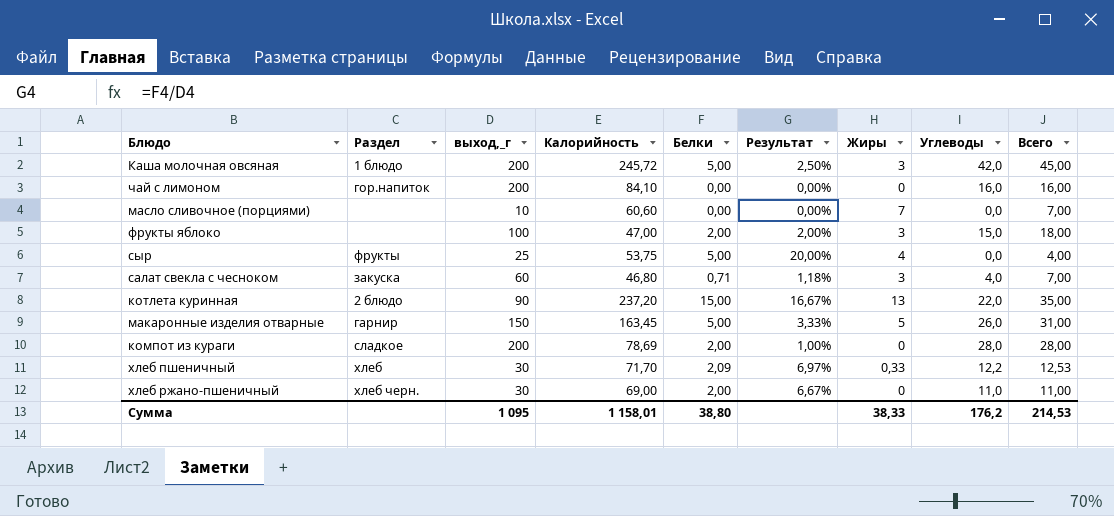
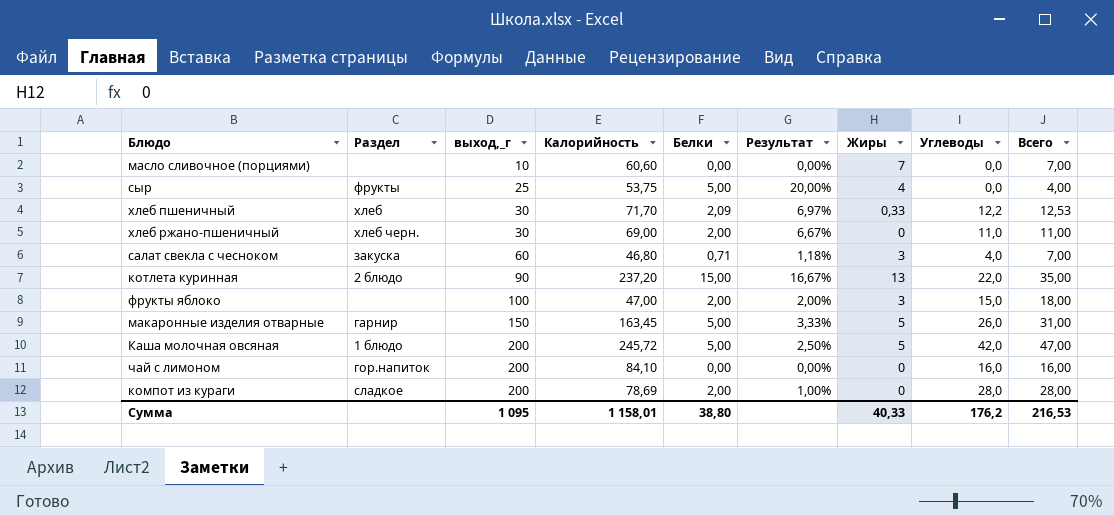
row order: none -> выход,_г ascending
Каша молочная овсяная | Жиры: 3 -> 5
Каша молочная овсяная | Всего: 45,00 -> 47,00
Сумма | Жиры: 38,33 -> 40,33
Сумма | Всего: 214,53 -> 216,53

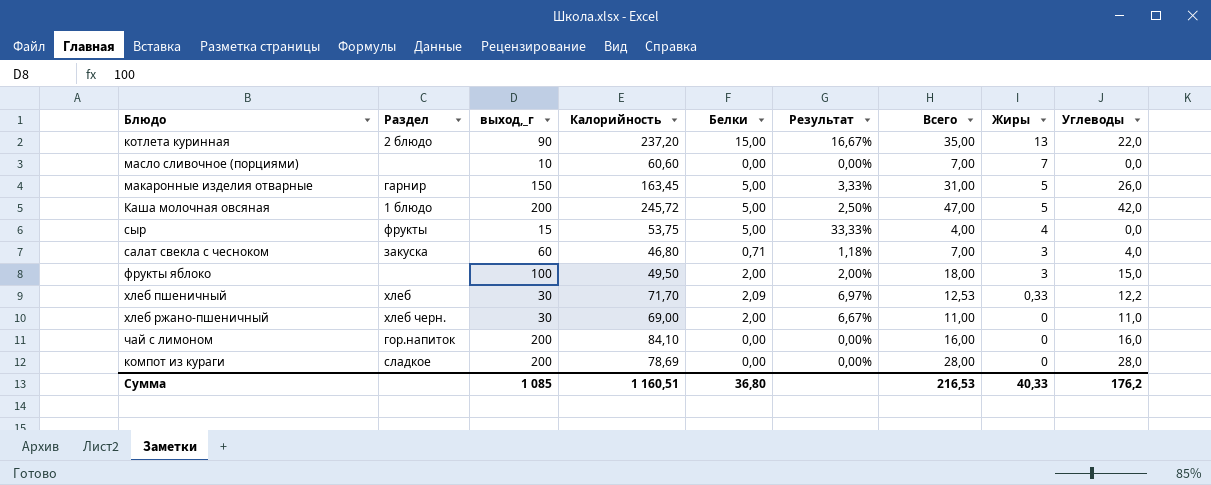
row order: выход,_г ascending -> Жиры descending
column Всего | position: 9 -> 7
сыр | выход,_г: 25 -> 15
сыр | Результат: 20,00% -> 33,33%
фрукты яблоко | Калорийность: 47,00 -> 49,50
компот из кураги | Белки: 2,00 -> 0,00
компот из кураги | Результат: 1,00% -> 0,00%
Сумма | выход,_г: 1 095 -> 1 085
Сумма | Калорийность: 1 158,01 -> 1 160,51
Сумма | Белки: 38,80 -> 36,80

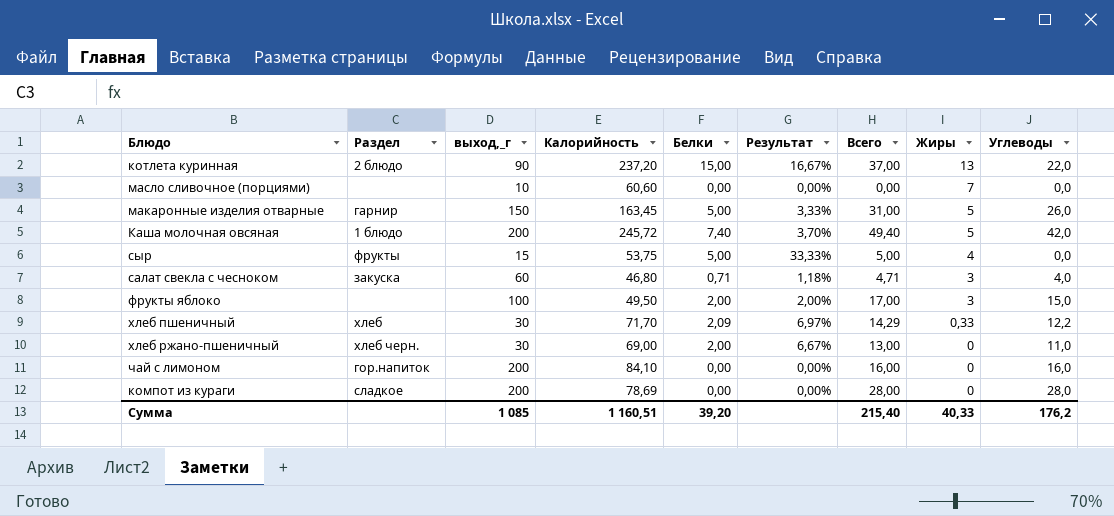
column Всего | formula: [Жиры] + [Углеводы] -> [Белки] + [Углеводы]
Каша молочная овсяная | Белки: 5,00 -> 7,40
Каша молочная овсяная | Результат: 2,50% -> 3,70%
Сумма | Белки: 36,80 -> 39,20
Сумма | Всего: 216,53 -> 215,40

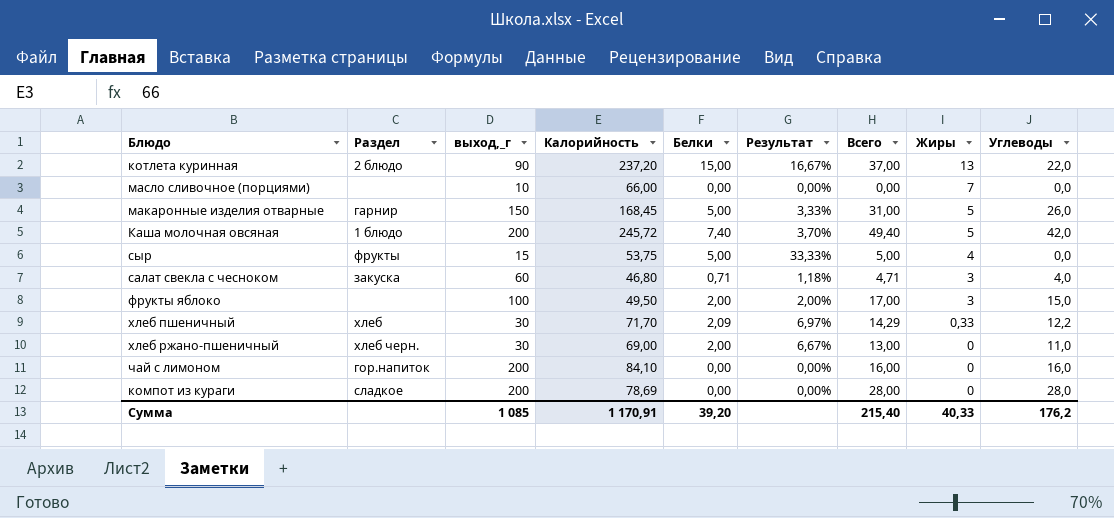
масло сливочное (порциями) | Калорийность: 60,60 -> 66,00
макаронные изделия отварные | Калорийность: 163,45 -> 168,45
Сумма | Калорийность: 1 160,51 -> 1 170,91

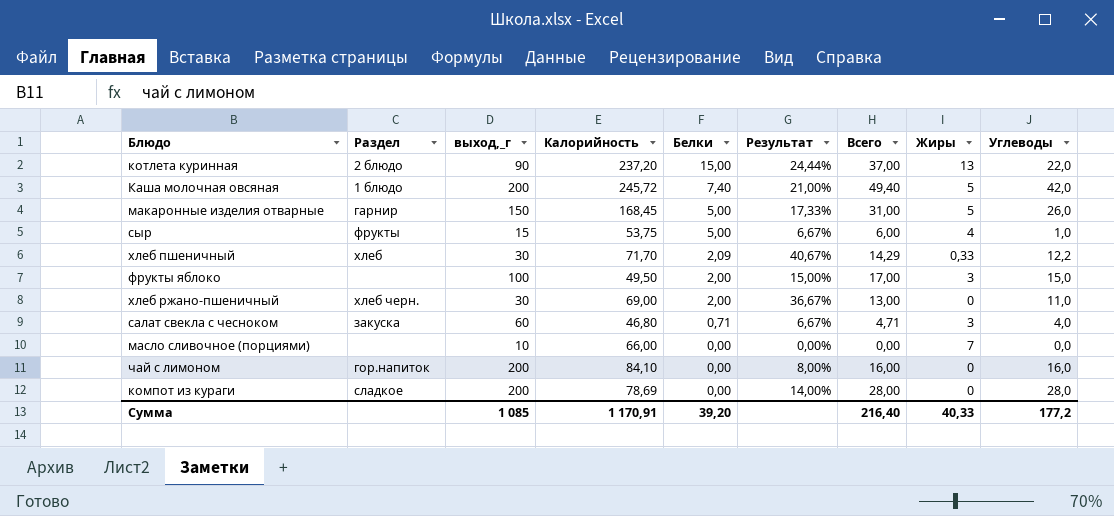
row order: Жиры descending -> Белки descending
column Результат | formula: [Белки] / [выход,_г] -> [Углеводы] / [выход,_г]
сыр | Всего: 5,00 -> 6,00
сыр | Углеводы: 0,0 -> 1,0
Сумма | Всего: 215,40 -> 216,40
Сумма | Углеводы: 176,2 -> 177,2

